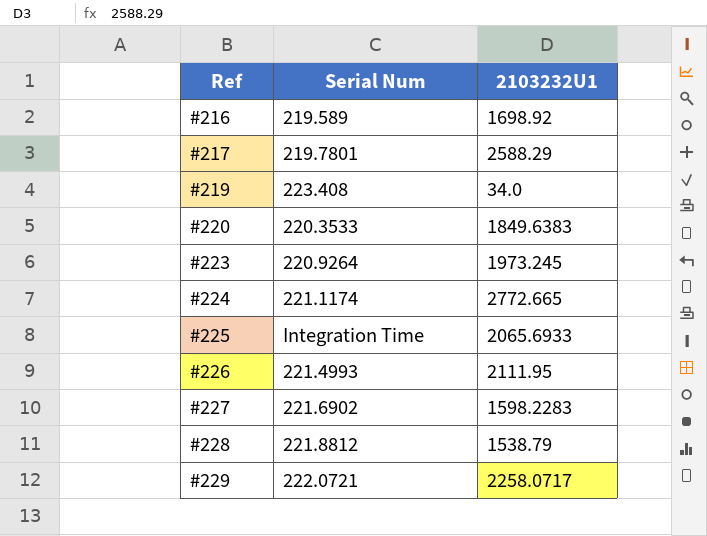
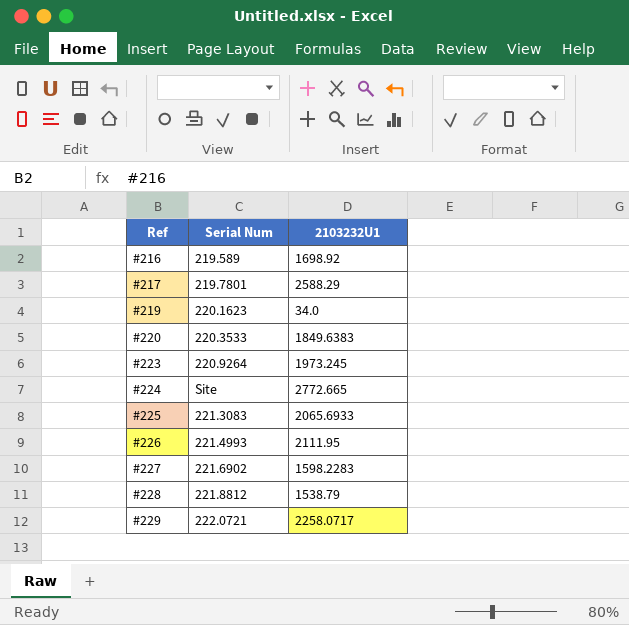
#219 | Serial Num: 223.408 -> 220.1623
#224 | Serial Num: 221.1174 -> Site
#225 | Serial Num: Integration Time -> 221.3083

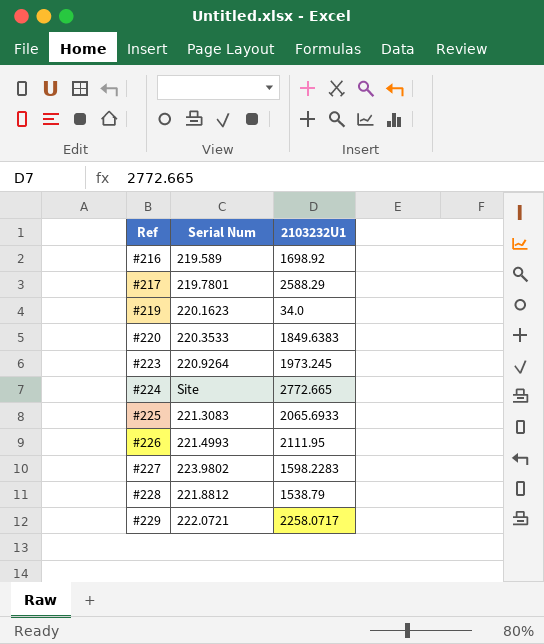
#227 | Serial Num: 221.6902 -> 223.9802

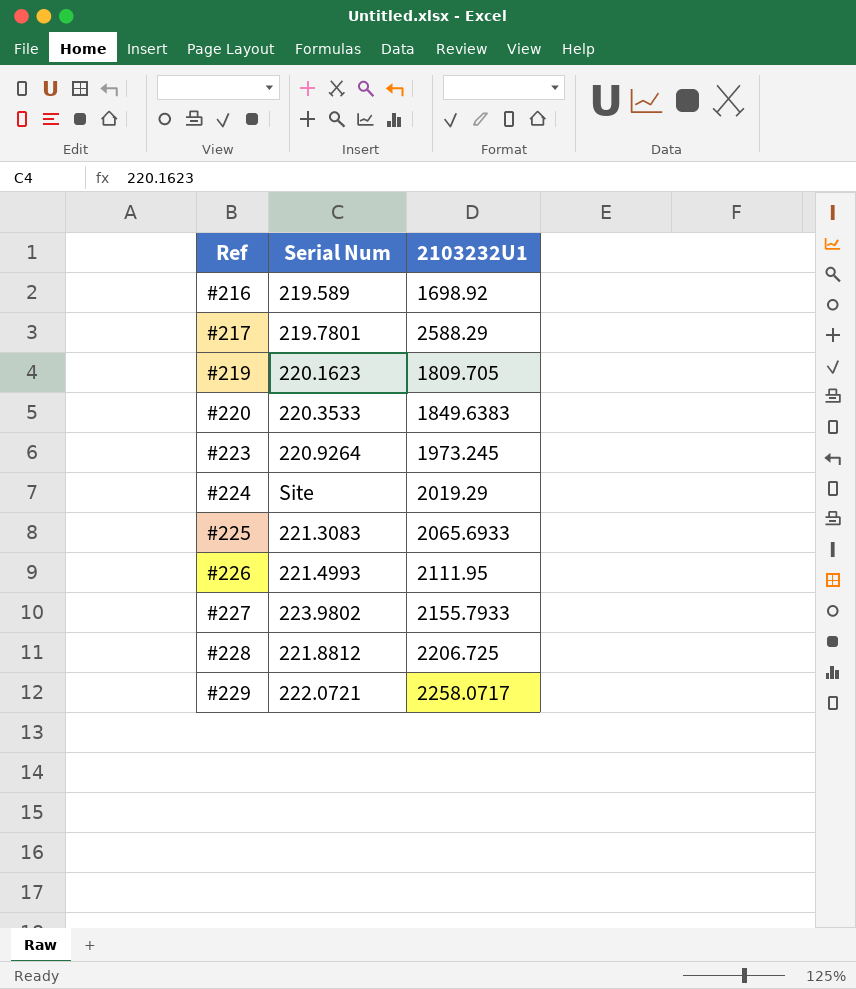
#219 | 2103232U1: 34.0 -> 1809.705
#224 | 2103232U1: 2772.665 -> 2019.29
#227 | 2103232U1: 1598.2283 -> 2155.7933
#228 | 2103232U1: 1538.79 -> 2206.725

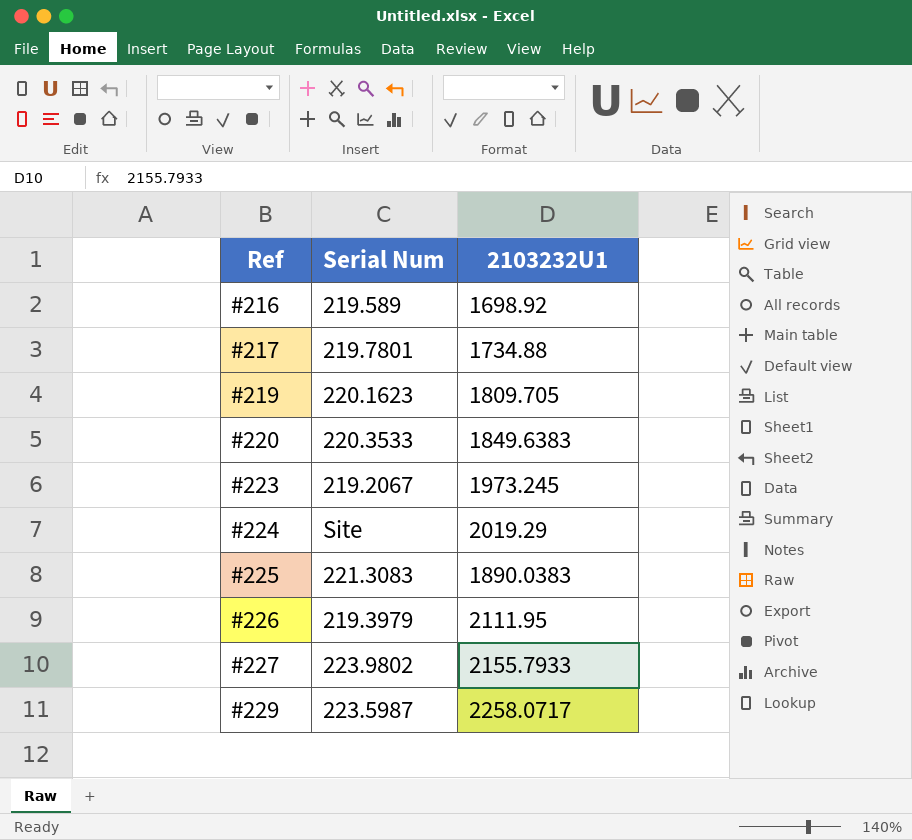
row #228: 221.8812 | 2206.725 -> none
#217 | 2103232U1: 2588.29 -> 1734.88
#223 | Serial Num: 220.9264 -> 219.2067
#225 | 2103232U1: 2065.6933 -> 1890.0383
#226 | Serial Num: 221.4993 -> 219.3979
#229 | Serial Num: 222.0721 -> 223.5987

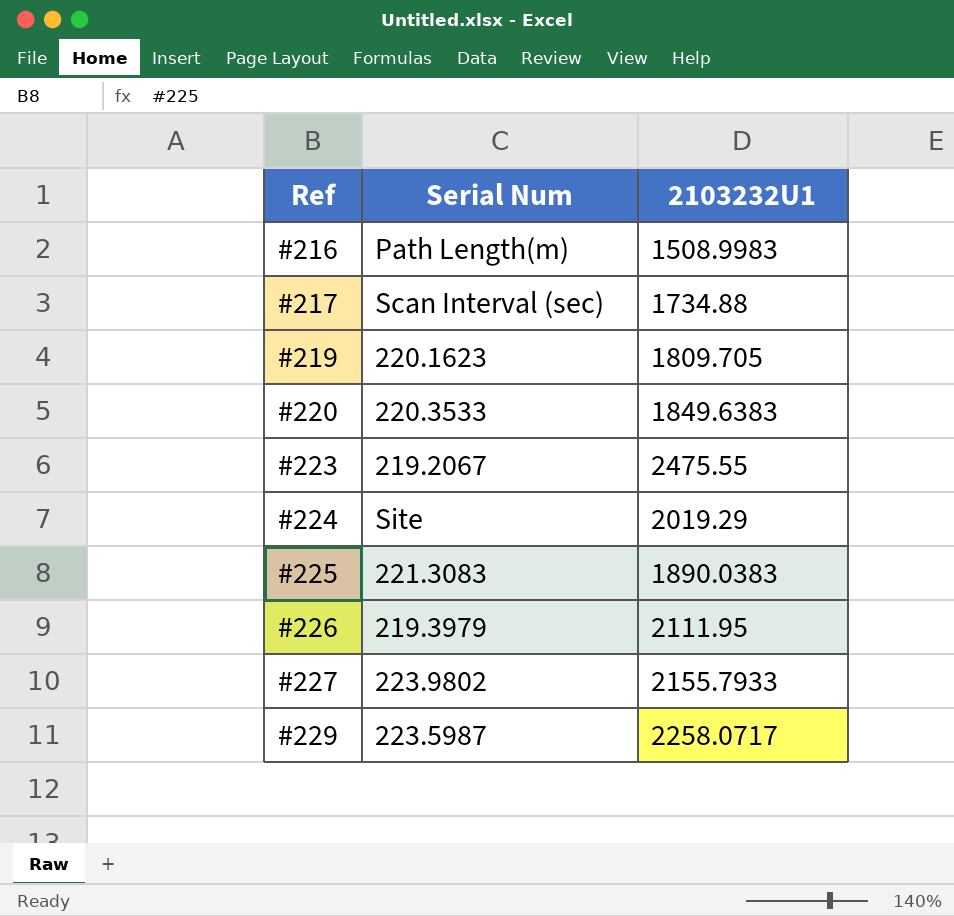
#216 | Serial Num: 219.589 -> Path Length(m)
#216 | 2103232U1: 1698.92 -> 1508.9983
#217 | Serial Num: 219.7801 -> Scan Interval (sec)
#223 | 2103232U1: 1973.245 -> 2475.55

